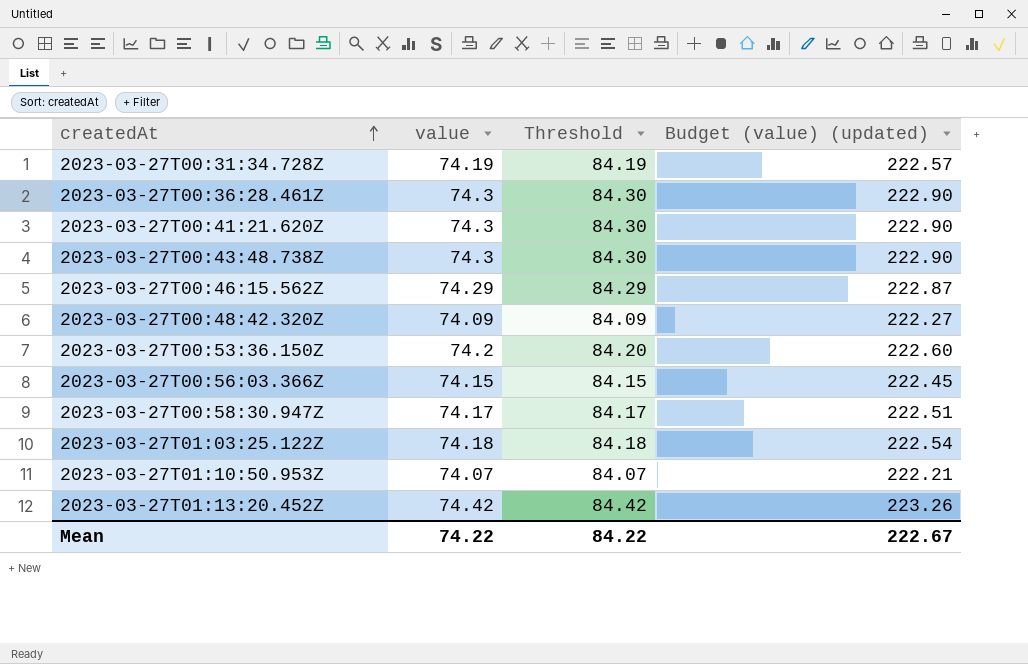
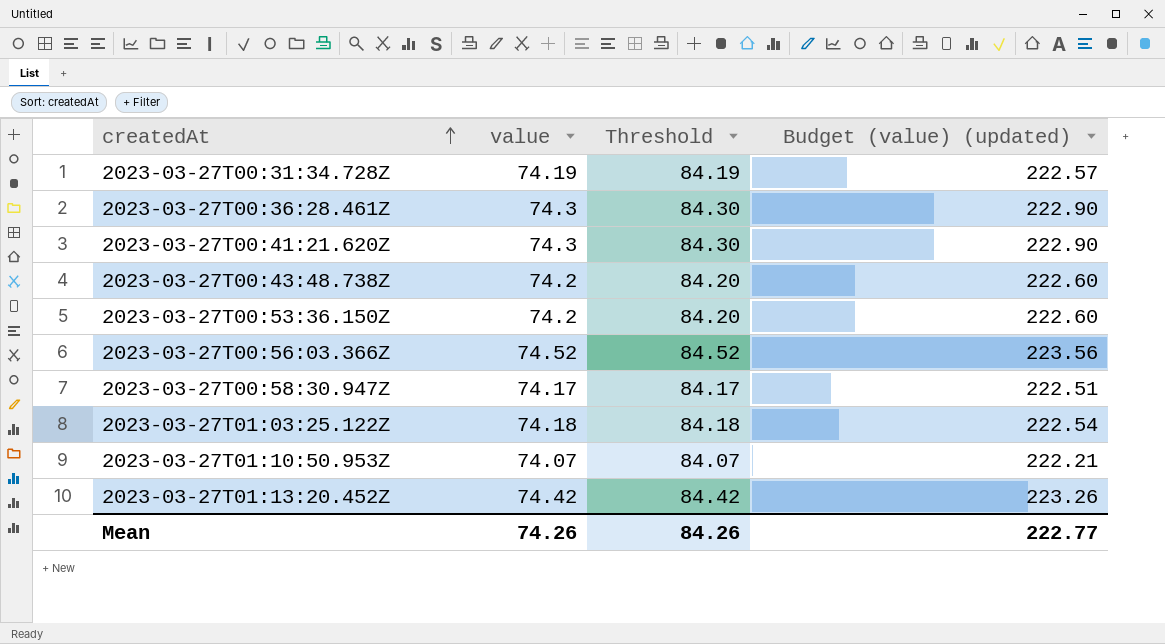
row 2023-03-27T00:46:15.562Z: 74.29 | 84.29 | 222.87 -> none
row 2023-03-27T00:48:42.320Z: 74.09 | 84.09 | 222.27 -> none
2023-03-27T00:43:48.738Z | value: 74.3 -> 74.2
2023-03-27T00:43:48.738Z | Threshold: 84.30 -> 84.20
2023-03-27T00:43:48.738Z | Budget (value) (updated): 222.90 -> 222.60
2023-03-27T00:56:03.366Z | value: 74.15 -> 74.52
2023-03-27T00:56:03.366Z | Threshold: 84.15 -> 84.52
2023-03-27T00:56:03.366Z | Budget (value) (updated): 222.45 -> 223.56
Mean | value: 74.22 -> 74.26
Mean | Threshold: 84.22 -> 84.26
Mean | Budget (value) (updated): 222.67 -> 222.77

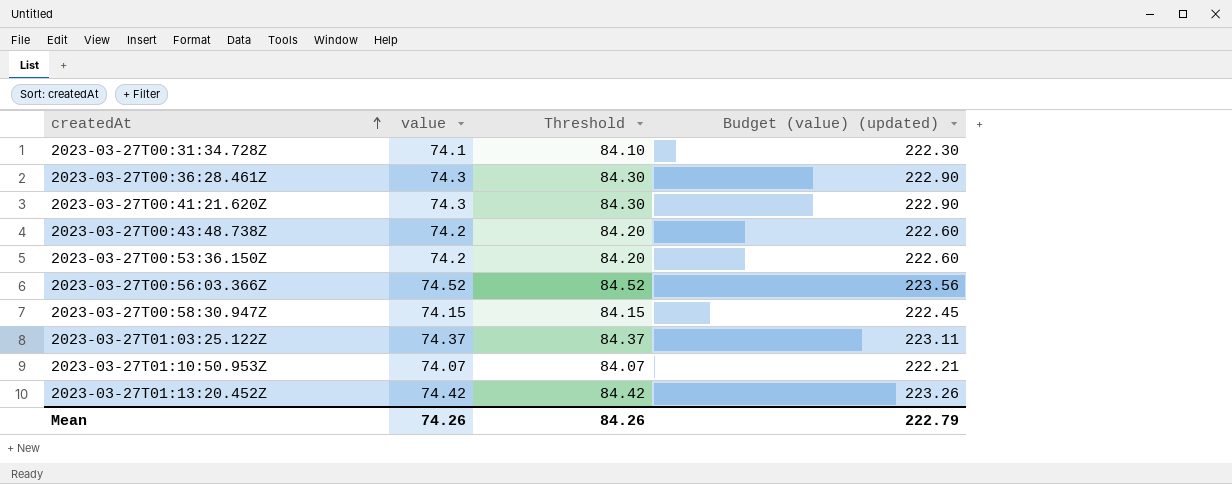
2023-03-27T00:31:34.728Z | value: 74.19 -> 74.1
2023-03-27T00:31:34.728Z | Threshold: 84.19 -> 84.10
2023-03-27T00:31:34.728Z | Budget (value) (updated): 222.57 -> 222.30
2023-03-27T00:58:30.947Z | value: 74.17 -> 74.15
2023-03-27T00:58:30.947Z | Threshold: 84.17 -> 84.15
2023-03-27T00:58:30.947Z | Budget (value) (updated): 222.51 -> 222.45
2023-03-27T01:03:25.122Z | value: 74.18 -> 74.37
2023-03-27T01:03:25.122Z | Threshold: 84.18 -> 84.37
2023-03-27T01:03:25.122Z | Budget (value) (updated): 222.54 -> 223.11
Mean | Budget (value) (updated): 222.77 -> 222.79

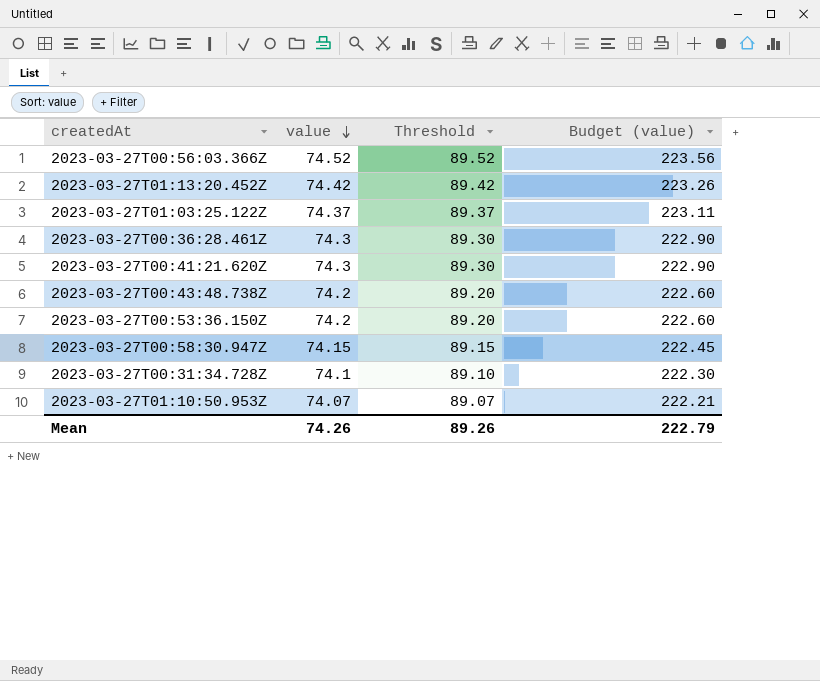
row order: createdAt ascending -> value descending
column Threshold | formula: [value] + 10 -> [value] + 15
column name: Budget (value) (updated) -> Budget (value)
Mean | Threshold: 84.26 -> 89.26

